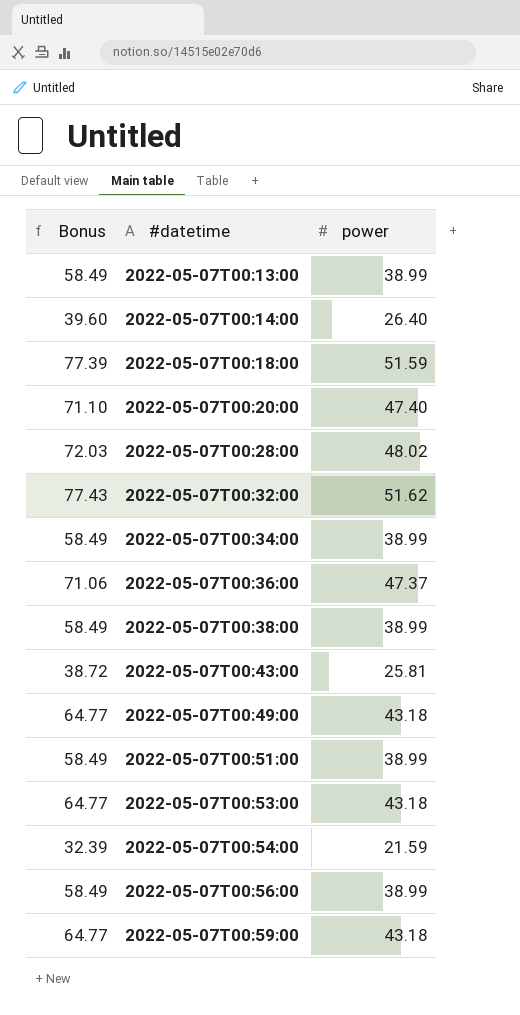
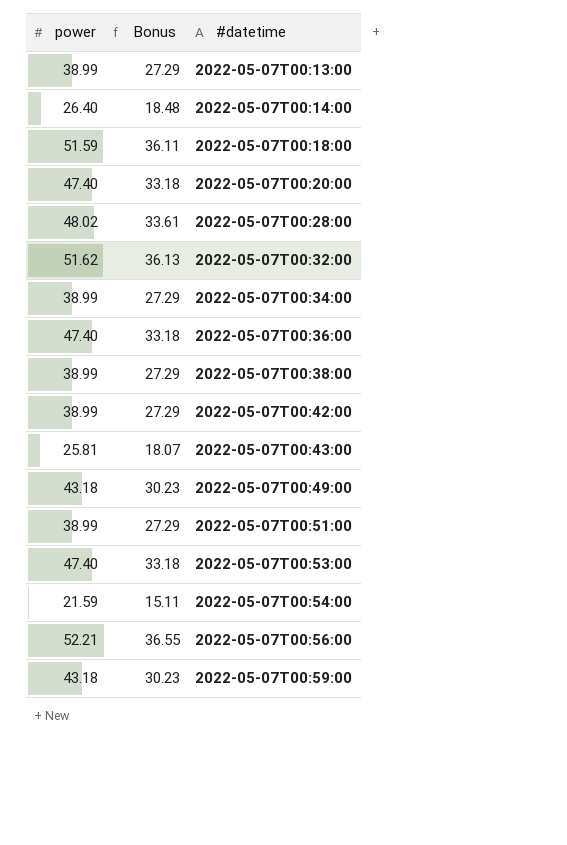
column power | position: 3 -> 1
column Bonus | formula: [power] * 1.5 -> [power] * 0.7
2022-05-07T00:36:00 | power: 47.37 -> 47.40
row 2022-05-07T00:42:00: none -> 38.99 | 27.29
2022-05-07T00:53:00 | power: 43.18 -> 47.40
2022-05-07T00:56:00 | power: 38.99 -> 52.21

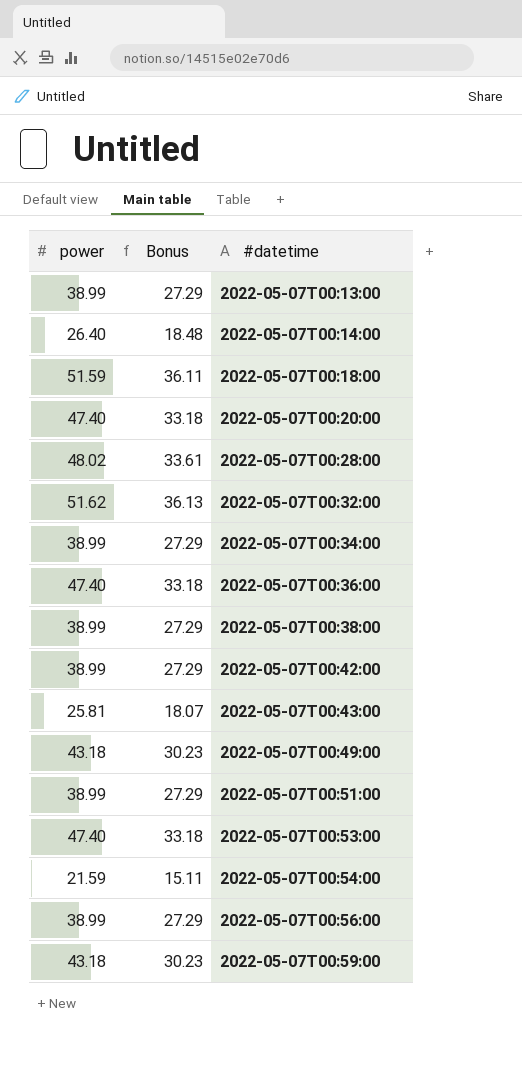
2022-05-07T00:56:00 | power: 52.21 -> 38.99
2022-05-07T00:56:00 | Bonus: 36.55 -> 27.29

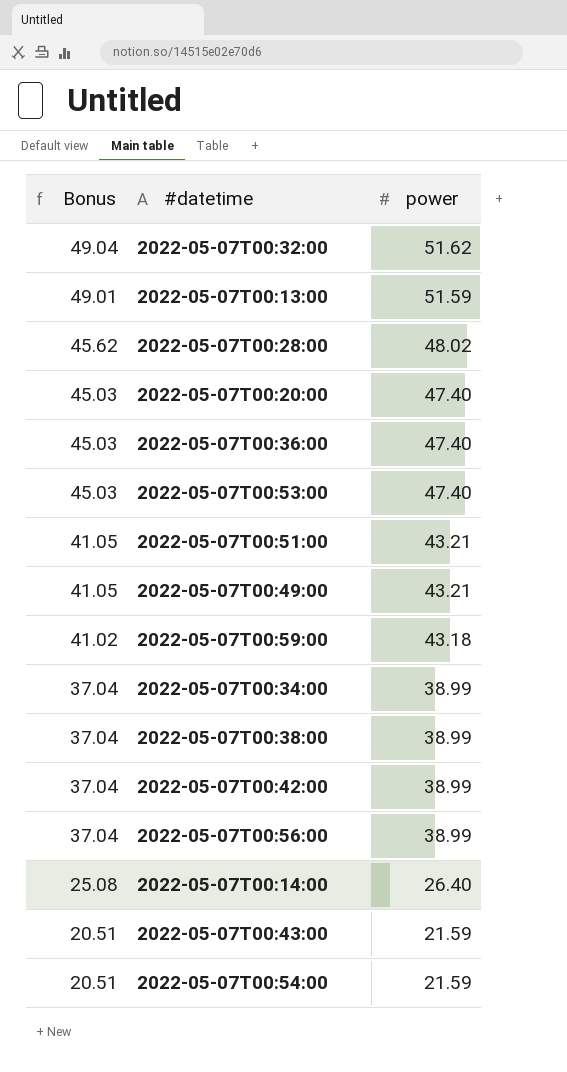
row order: #datetime ascending -> Bonus descending
column Bonus | formula: [power] * 0.7 -> [power] * 0.95
column power | position: 1 -> 3
row 2022-05-07T00:18:00: 51.59 | 36.11 -> none
2022-05-07T00:13:00 | power: 38.99 -> 51.59
2022-05-07T00:51:00 | power: 38.99 -> 43.21
2022-05-07T00:49:00 | power: 43.18 -> 43.21
2022-05-07T00:43:00 | power: 25.81 -> 21.59

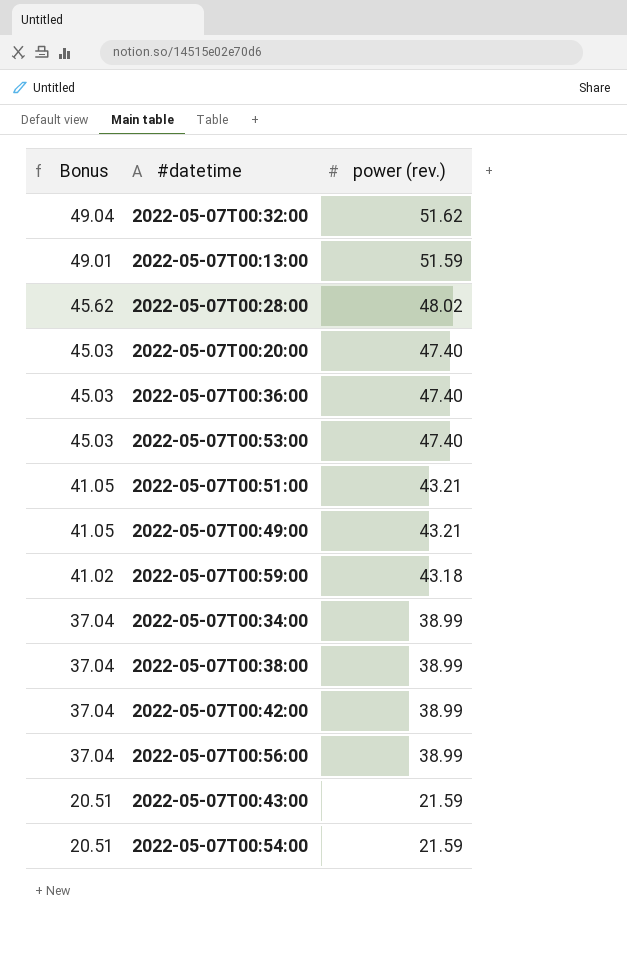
column name: power -> power (rev.)
row 2022-05-07T00:14:00: 25.08 | 26.40 -> none

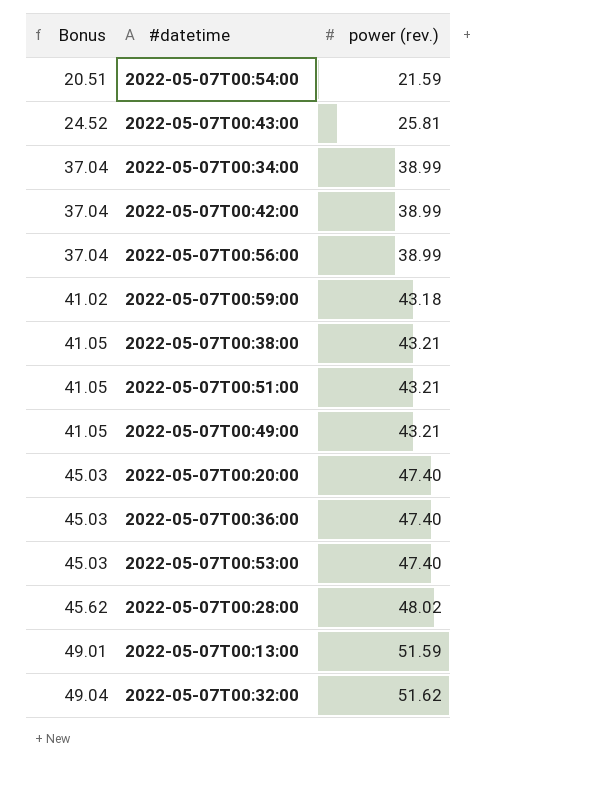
row order: Bonus descending -> Bonus ascending
2022-05-07T00:43:00 | Bonus: 20.51 -> 24.52
2022-05-07T00:43:00 | power (rev.): 21.59 -> 25.81
2022-05-07T00:38:00 | Bonus: 37.04 -> 41.05
2022-05-07T00:38:00 | power (rev.): 38.99 -> 43.21

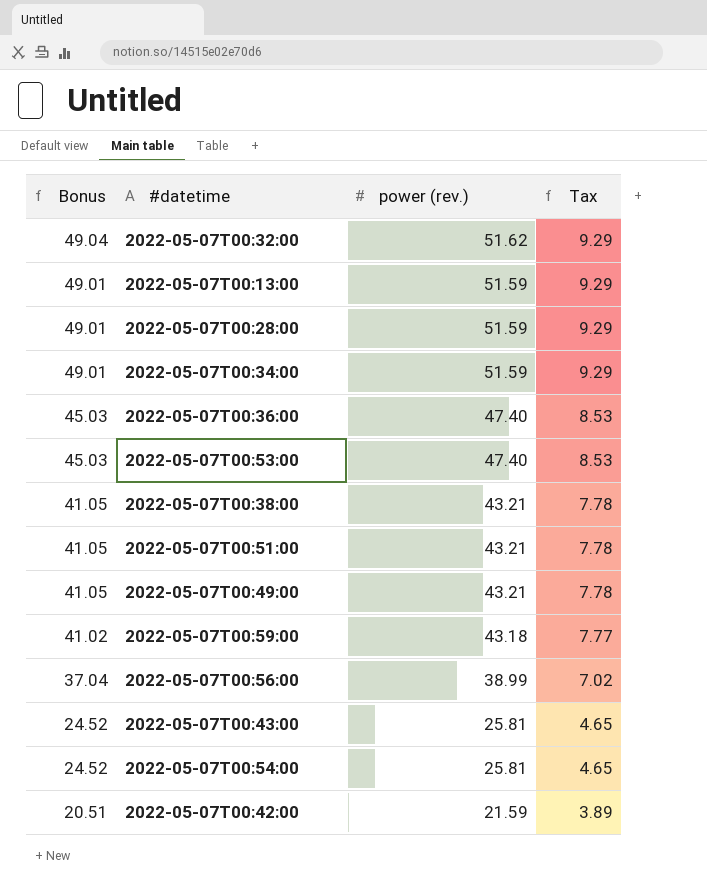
row order: Bonus ascending -> Bonus descending
column Tax | formula: none -> [power (rev.)] * 0.18
row 2022-05-07T00:20:00: 45.03 | 47.40 -> none
2022-05-07T00:28:00 | Bonus: 45.62 -> 49.01
2022-05-07T00:28:00 | power (rev.): 48.02 -> 51.59
2022-05-07T00:34:00 | Bonus: 37.04 -> 49.01
2022-05-07T00:34:00 | power (rev.): 38.99 -> 51.59
2022-05-07T00:54:00 | Bonus: 20.51 -> 24.52
2022-05-07T00:54:00 | power (rev.): 21.59 -> 25.81
2022-05-07T00:42:00 | Bonus: 37.04 -> 20.51
2022-05-07T00:42:00 | power (rev.): 38.99 -> 21.59

